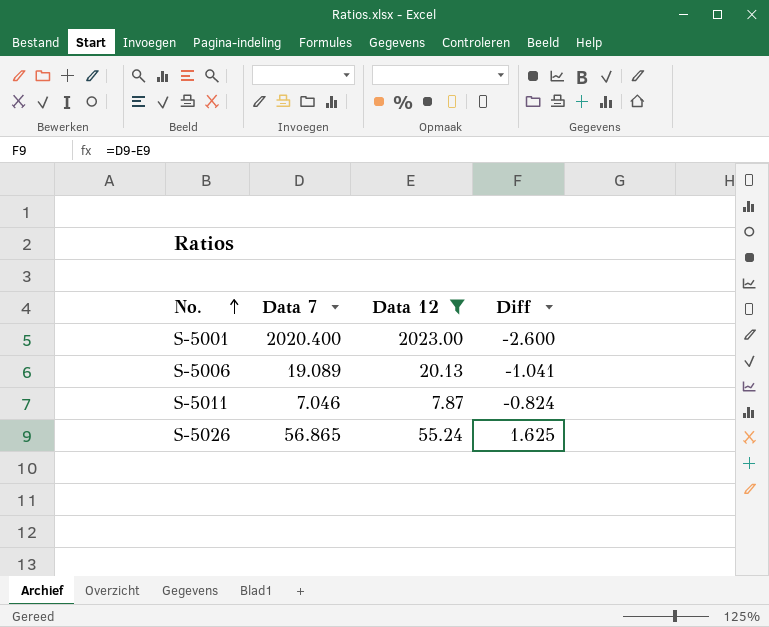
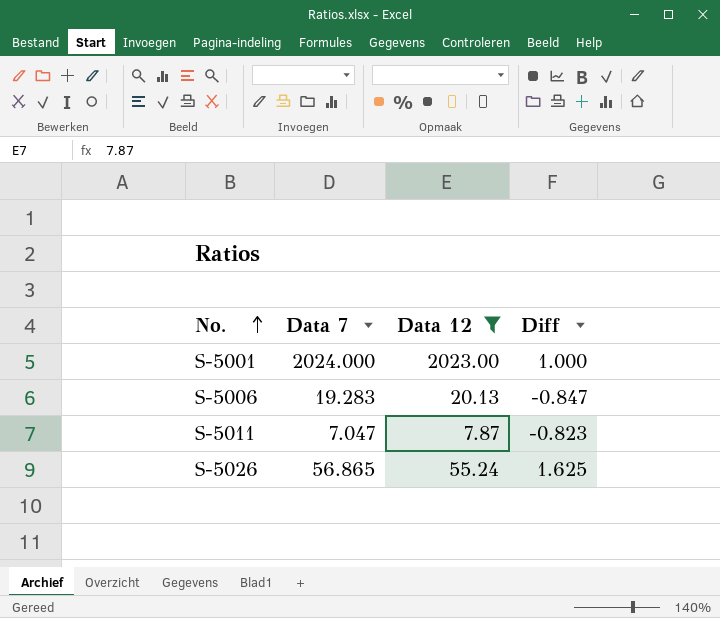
S-5001 | Data 7: 2020.400 -> 2024.000
S-5001 | Diff: -2.600 -> 1.000
S-5006 | Data 7: 19.089 -> 19.283
S-5006 | Diff: -1.041 -> -0.847
S-5011 | Data 7: 7.046 -> 7.047
S-5011 | Diff: -0.824 -> -0.823

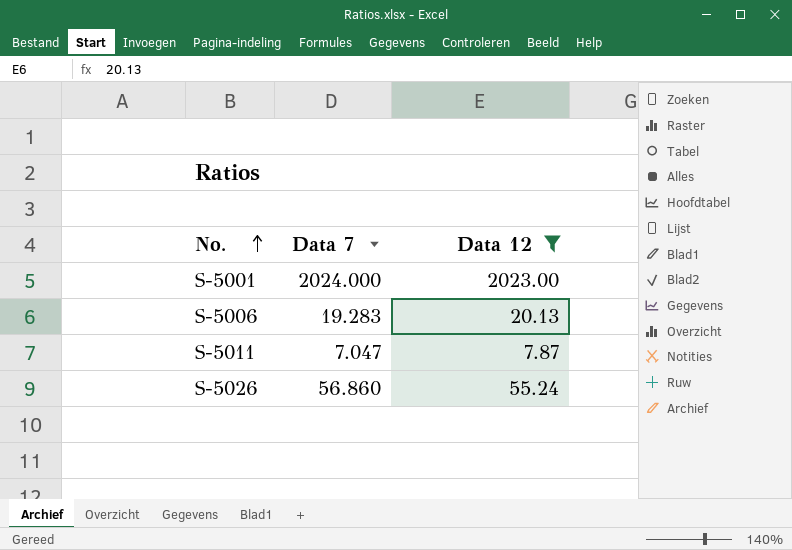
column Diff | formula: [Data 7] - [Data 12] -> none
S-5026 | Data 7: 56.865 -> 56.860

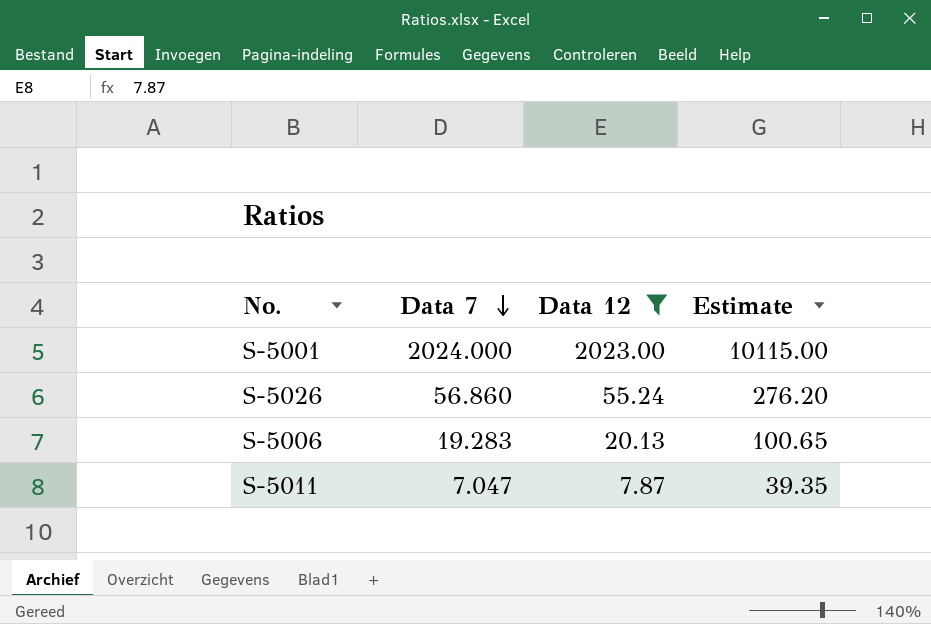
row order: No. ascending -> Data 7 descending
column Estimate | formula: none -> [Data 12] * 5

